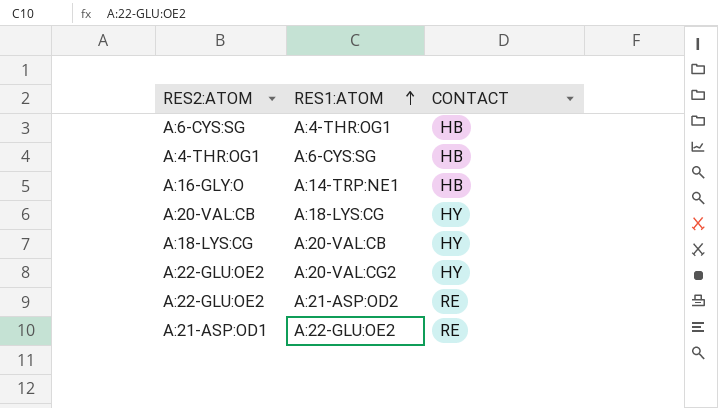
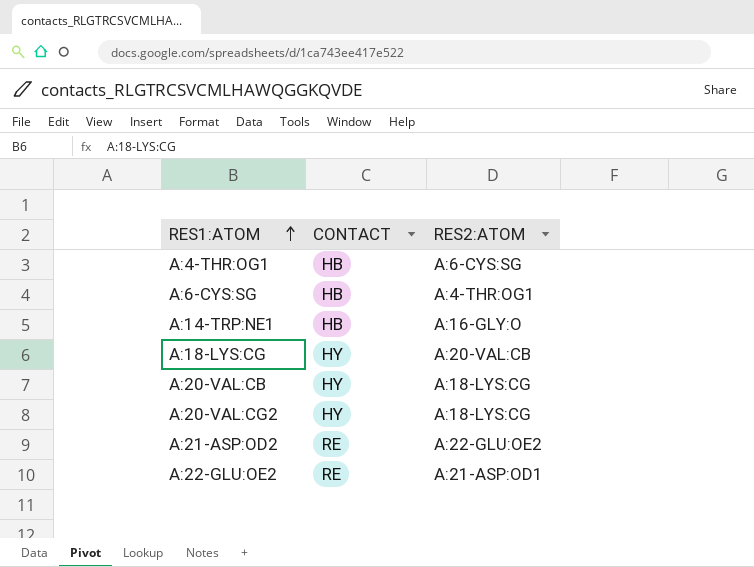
column RES2:ATOM | position: 1 -> 3
A:20-VAL:CG2 | RES2:ATOM: A:22-GLU:OE2 -> A:18-LYS:CG

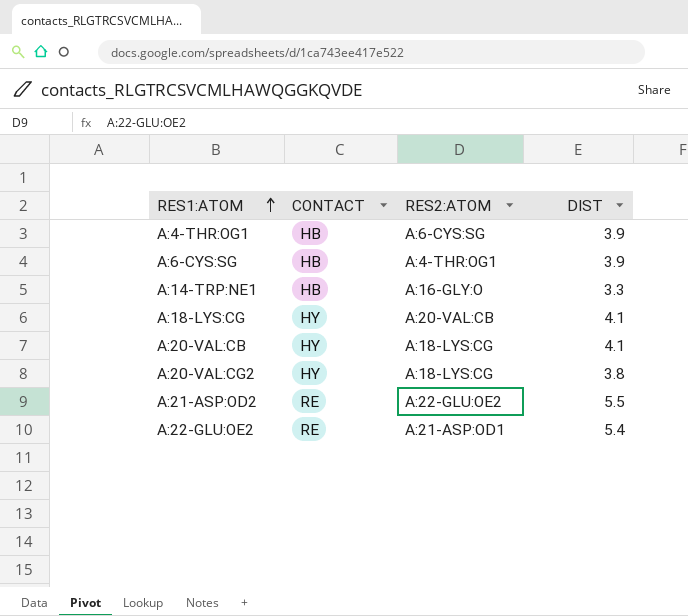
column DIST | position: none -> 4

